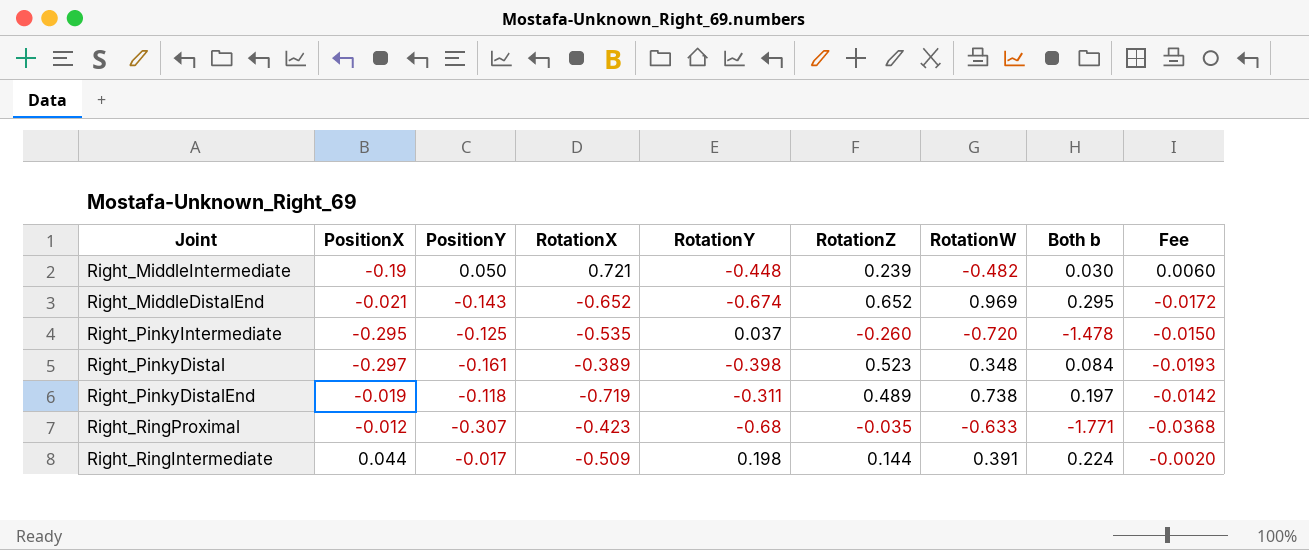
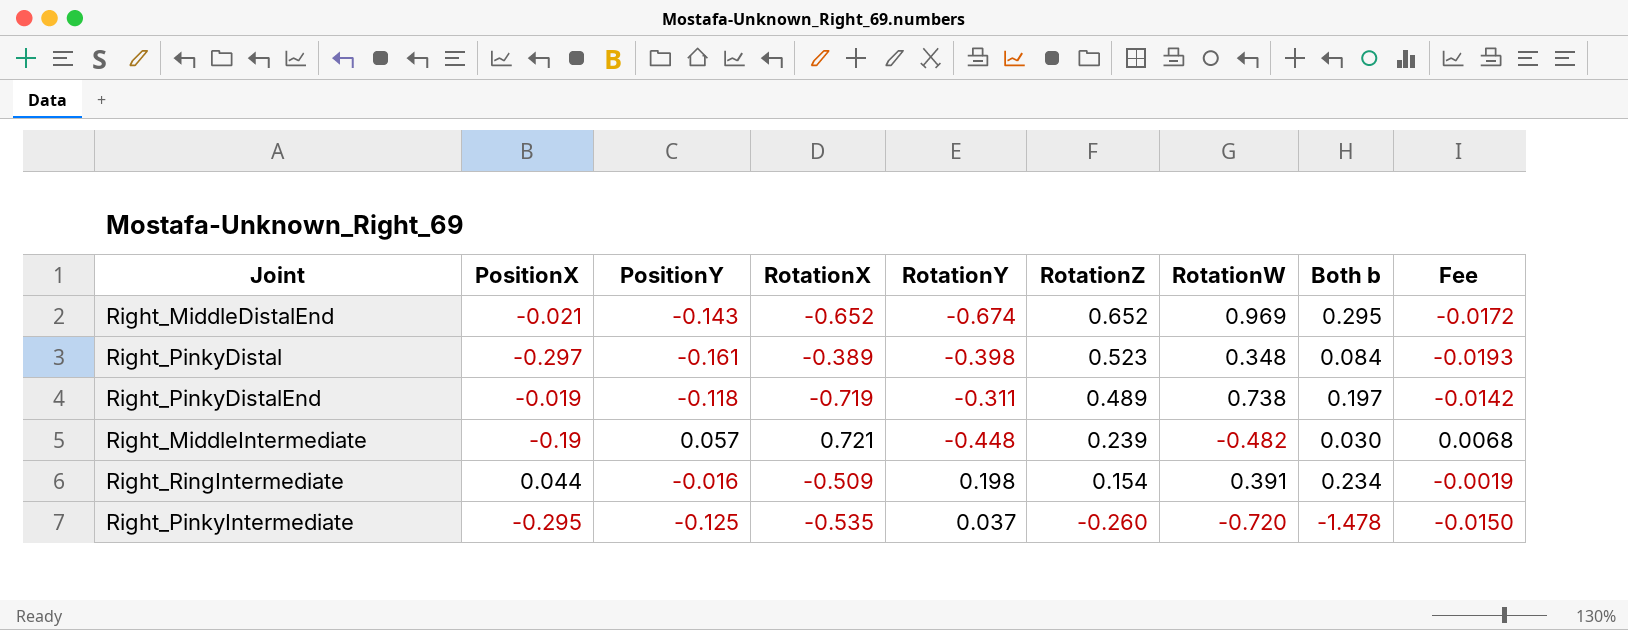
row order: none -> RotationZ descending
row Right_RingProximal: -0.012 | -0.307 | -0.423 | -0.68 | -0.035 | -0.633 | -1.771 | -0.0368 -> none
Right_MiddleIntermediate | PositionY: 0.050 -> 0.057
Right_MiddleIntermediate | Fee: 0.0060 -> 0.0068
Right_RingIntermediate | PositionY: -0.017 -> -0.016
Right_RingIntermediate | RotationZ: 0.144 -> 0.154
Right_RingIntermediate | Both b: 0.224 -> 0.234
Right_RingIntermediate | Fee: -0.0020 -> -0.0019

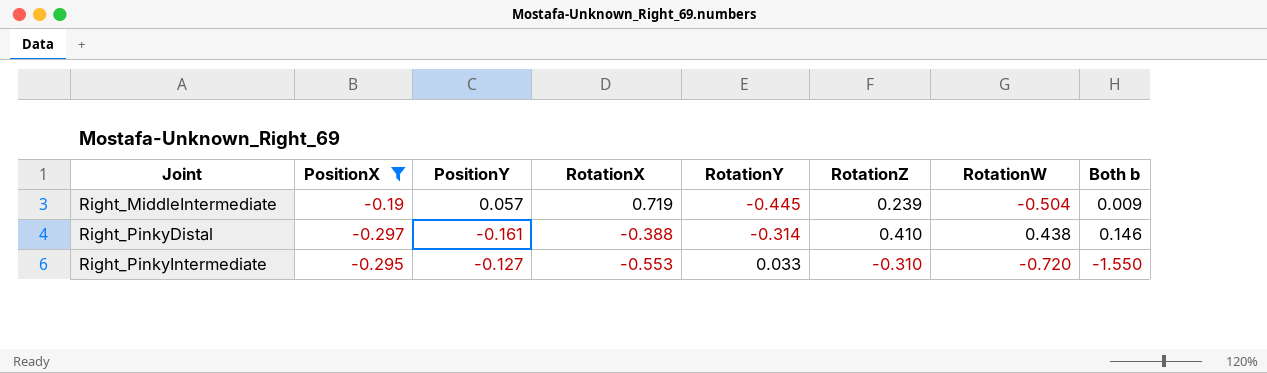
filter: none -> PositionX <= -0.19
row order: RotationZ descending -> Joint ascending
column Fee | formula: [PositionY] * 0.12 -> none
Right_MiddleIntermediate | RotationX: 0.721 -> 0.719
Right_MiddleIntermediate | RotationY: -0.448 -> -0.445
Right_MiddleIntermediate | RotationW: -0.482 -> -0.504
Right_MiddleIntermediate | Both b: 0.030 -> 0.009
Right_PinkyDistal | RotationX: -0.389 -> -0.388
Right_PinkyDistal | RotationY: -0.398 -> -0.314
Right_PinkyDistal | RotationZ: 0.523 -> 0.410
Right_PinkyDistal | RotationW: 0.348 -> 0.438
Right_PinkyDistal | Both b: 0.084 -> 0.146
Right_PinkyIntermediate | PositionY: -0.125 -> -0.127
Right_PinkyIntermediate | RotationX: -0.535 -> -0.553
Right_PinkyIntermediate | RotationY: 0.037 -> 0.033
Right_PinkyIntermediate | RotationZ: -0.260 -> -0.310
Right_PinkyIntermediate | Both b: -1.478 -> -1.550

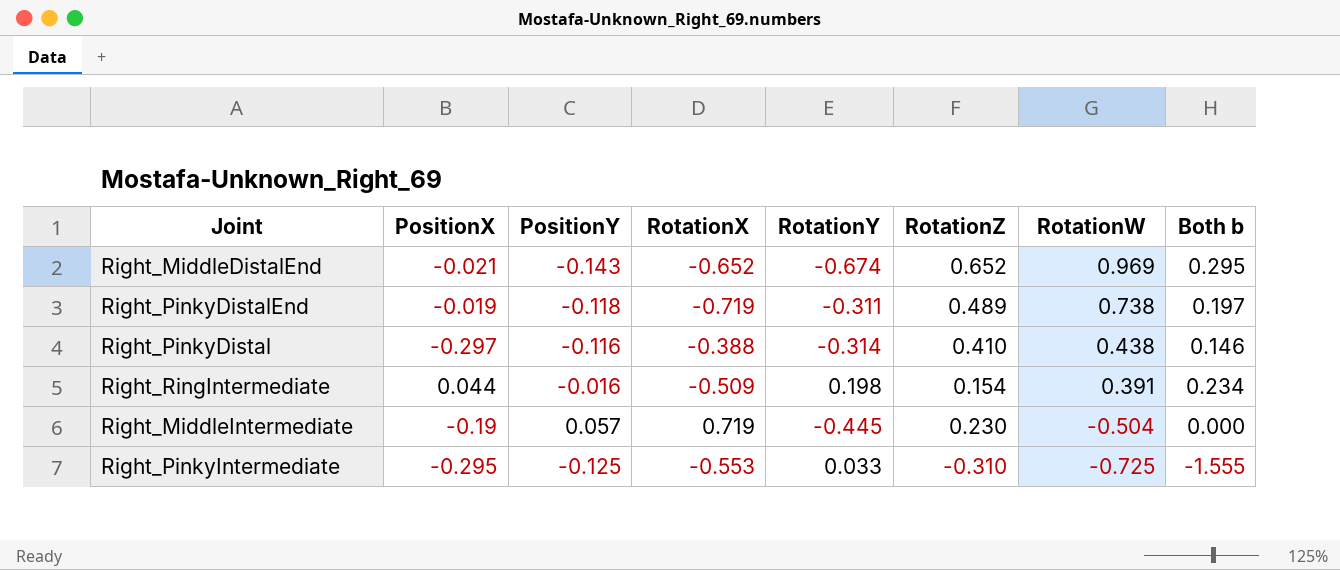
filter: PositionX <= -0.19 -> none
row order: Joint ascending -> RotationW descending
Right_PinkyDistal | PositionY: -0.161 -> -0.116
Right_MiddleIntermediate | RotationZ: 0.239 -> 0.230
Right_MiddleIntermediate | Both b: 0.009 -> 0.000
Right_PinkyIntermediate | PositionY: -0.127 -> -0.125
Right_PinkyIntermediate | RotationW: -0.720 -> -0.725
Right_PinkyIntermediate | Both b: -1.550 -> -1.555

